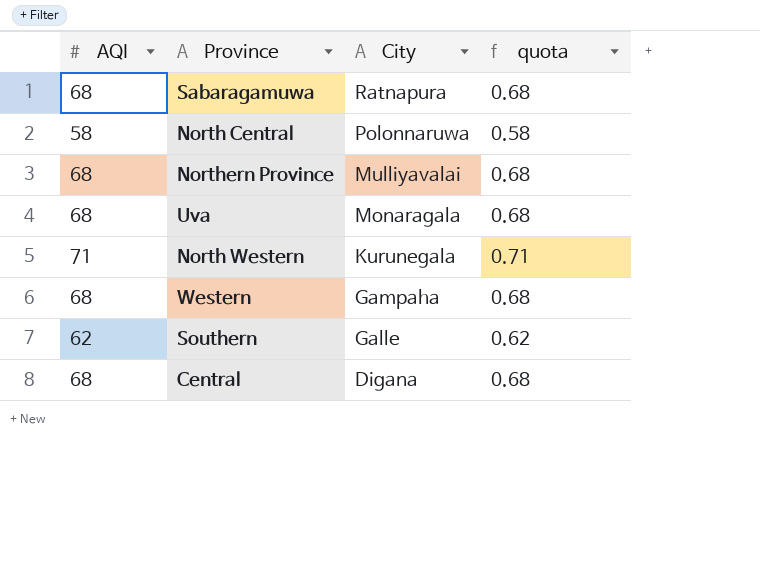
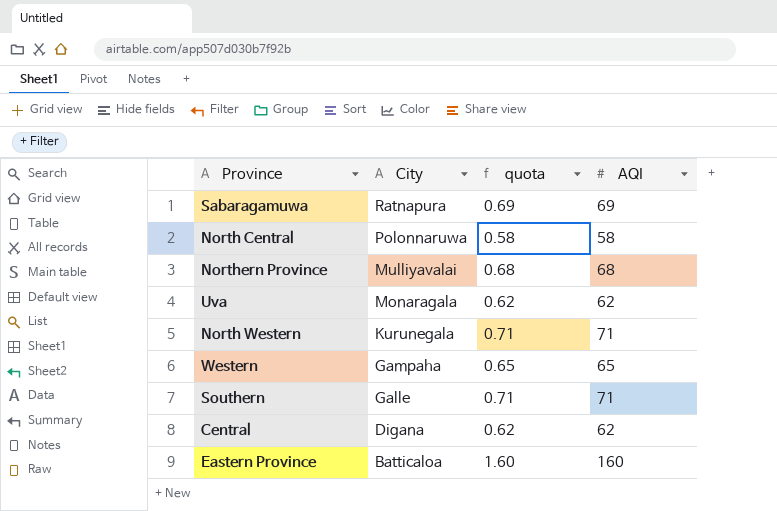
column AQI | position: 1 -> 4
Sabaragamuwa | quota: 0.68 -> 0.69
Sabaragamuwa | AQI: 68 -> 69
Uva | quota: 0.68 -> 0.62
Uva | AQI: 68 -> 62
Western | quota: 0.68 -> 0.65
Western | AQI: 68 -> 65
Southern | quota: 0.62 -> 0.71
Southern | AQI: 62 -> 71
Central | quota: 0.68 -> 0.62
Central | AQI: 68 -> 62
row Eastern Province: none -> Batticaloa | 1.60 | 160

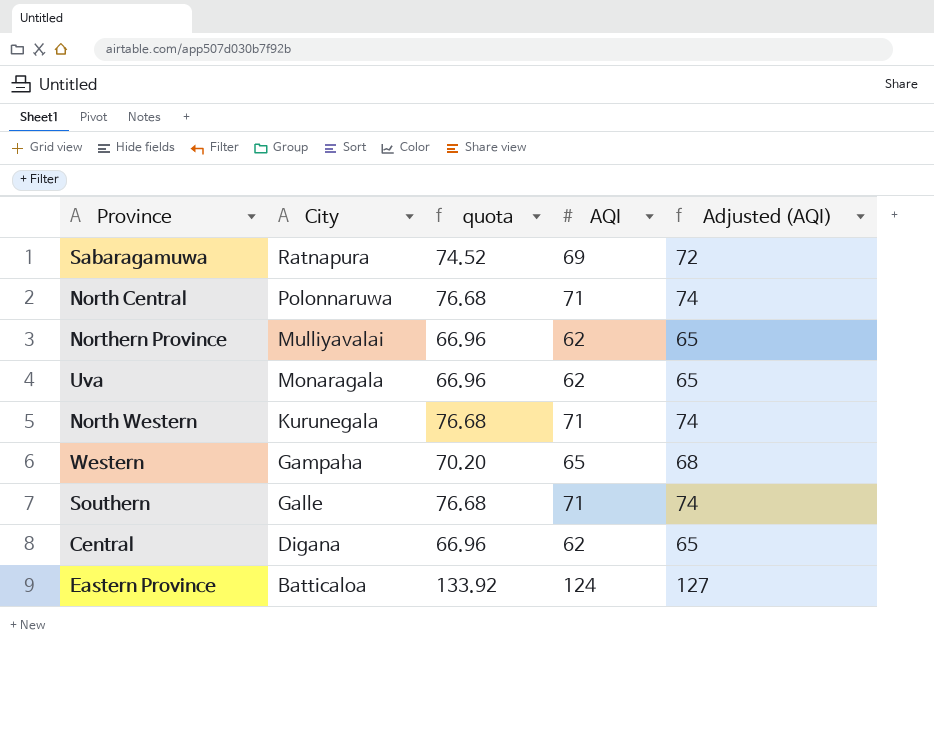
column quota | formula: [AQI] * 0.01 -> [AQI] * 1.08
column Adjusted (AQI) | formula: none -> [AQI] + 3
North Central | AQI: 58 -> 71
Northern Province | AQI: 68 -> 62
Eastern Province | AQI: 160 -> 124

